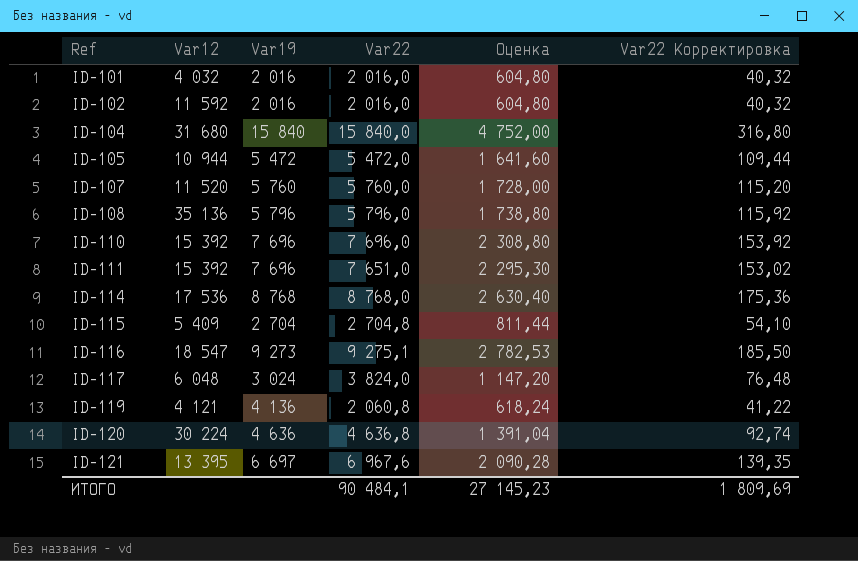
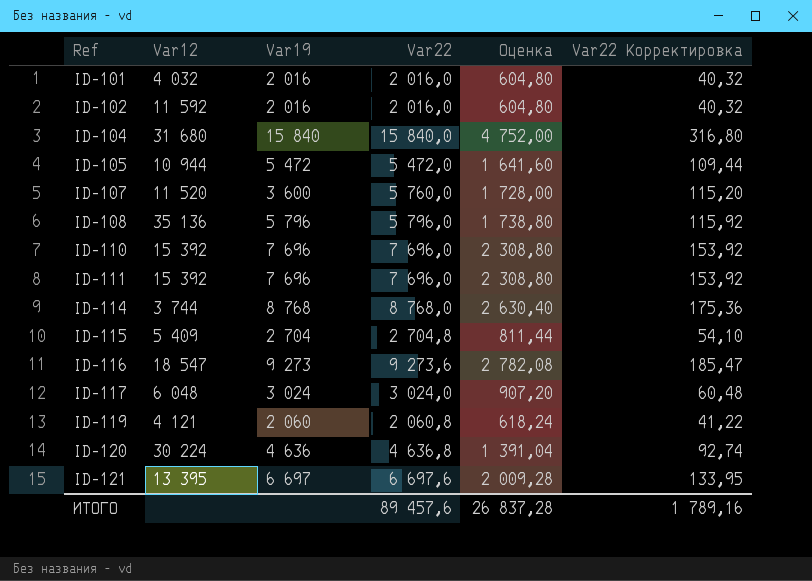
ID-107 | Var19: 5 760 -> 3 600
ID-111 | Var22: 7 651,0 -> 7 696,0
ID-111 | Оценка: 2 295,30 -> 2 308,80
ID-111 | Var22 Корректировка: 153,02 -> 153,92
ID-114 | Var12: 17 536 -> 3 744
ID-116 | Var22: 9 275,1 -> 9 273,6
ID-116 | Оценка: 2 782,53 -> 2 782,08
ID-116 | Var22 Корректировка: 185,50 -> 185,47
ID-117 | Var22: 3 824,0 -> 3 024,0
ID-117 | Оценка: 1 147,20 -> 907,20
ID-117 | Var22 Корректировка: 76,48 -> 60,48
ID-119 | Var19: 4 136 -> 2 060
ID-121 | Var22: 6 967,6 -> 6 697,6
ID-121 | Оценка: 2 090,28 -> 2 009,28
ID-121 | Var22 Корректировка: 139,35 -> 133,95
ИТОГО | Var22: 90 484,1 -> 89 457,6
ИТОГО | Оценка: 27 145,23 -> 26 837,28
ИТОГО | Var22 Корректировка: 1 809,69 -> 1 789,16

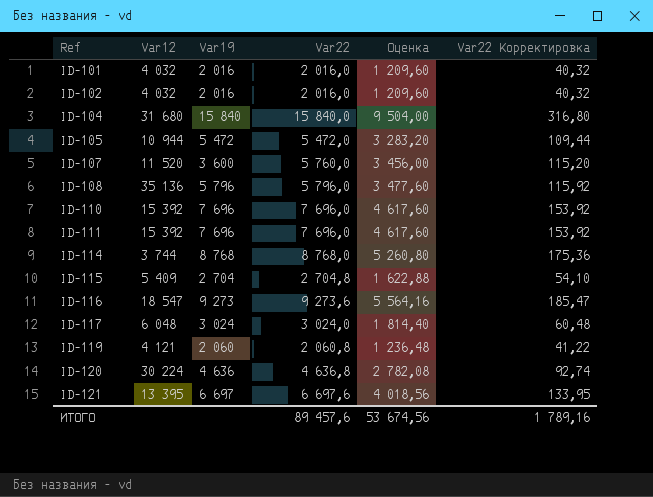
column Оценка | formula: [Var22] * 0,3 -> [Var22] * 0,6
ID-102 | Var12: 11 592 -> 4 032
ИТОГО | Оценка: 26 837,28 -> 53 674,56

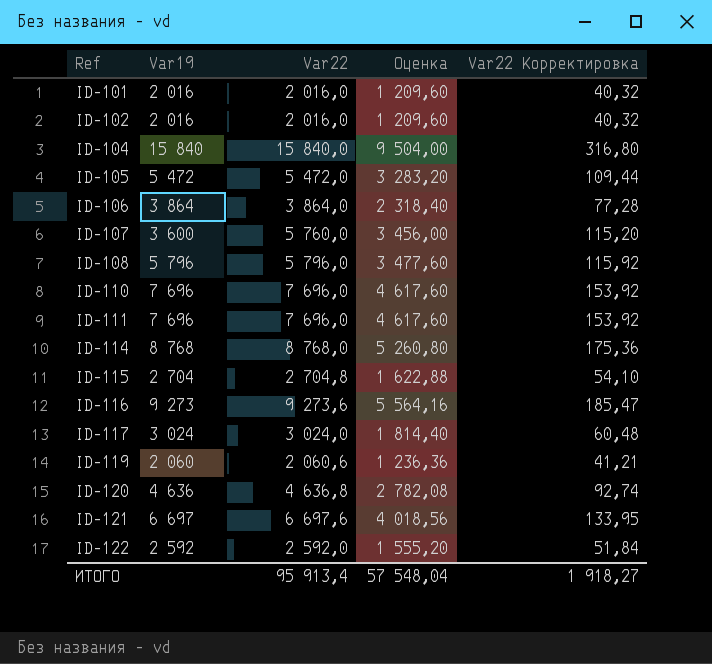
column Var12 | position: 2 -> none
row ID-106: none -> 3 864 | 3 864,0 | 2 318,40 | 77,28
ID-119 | Var22: 2 060,8 -> 2 060,6
ID-119 | Оценка: 1 236,48 -> 1 236,36
ID-119 | Var22 Корректировка: 41,22 -> 41,21
row ID-122: none -> 2 592 | 2 592,0 | 1 555,20 | 51,84
ИТОГО | Var22: 89 457,6 -> 95 913,4
ИТОГО | Оценка: 53 674,56 -> 57 548,04
ИТОГО | Var22 Корректировка: 1 789,16 -> 1 918,27

